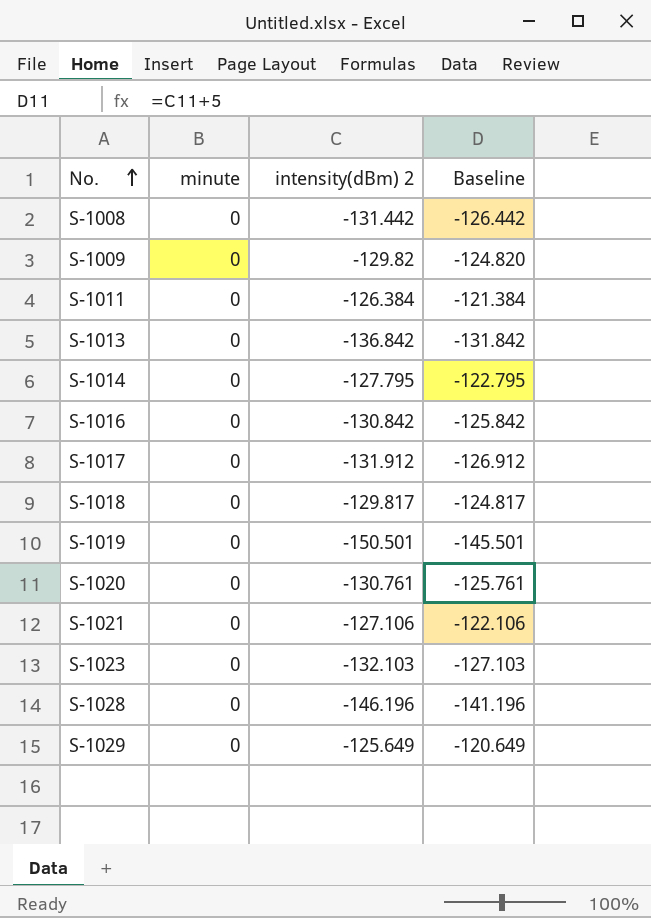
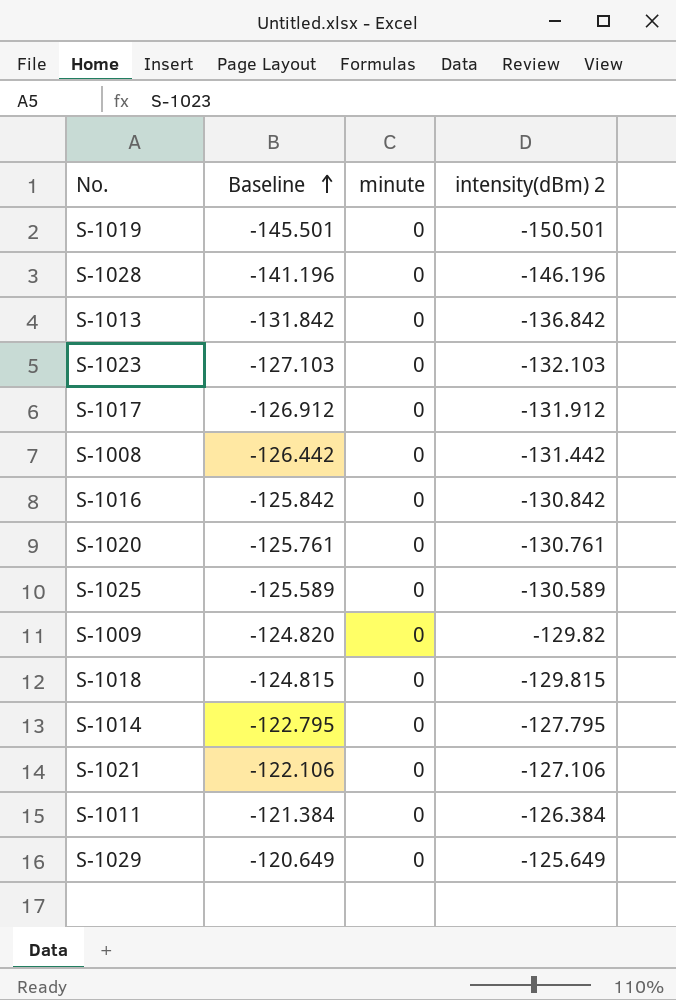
row order: No. ascending -> Baseline ascending
column Baseline | position: 4 -> 2
row S-1025: none -> -125.589 | 0 | -130.589
S-1018 | Baseline: -124.817 -> -124.815
S-1018 | intensity(dBm) 2: -129.817 -> -129.815

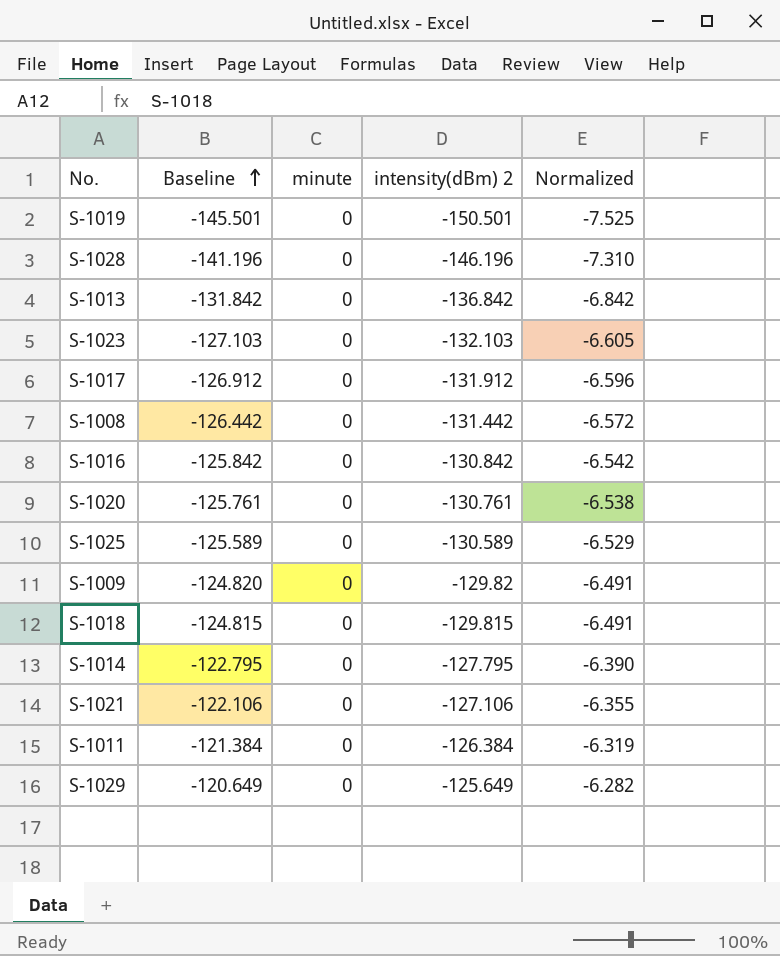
column Normalized | formula: none -> [intensity(dBm) 2] * 0.05

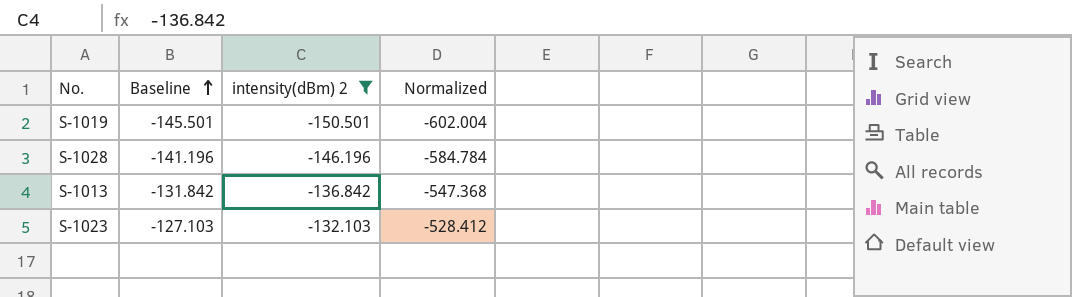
filter: none -> intensity(dBm) 2 <= -132.103
column minute | position: 3 -> none
column Normalized | formula: [intensity(dBm) 2] * 0.05 -> [intensity(dBm) 2] * 4

